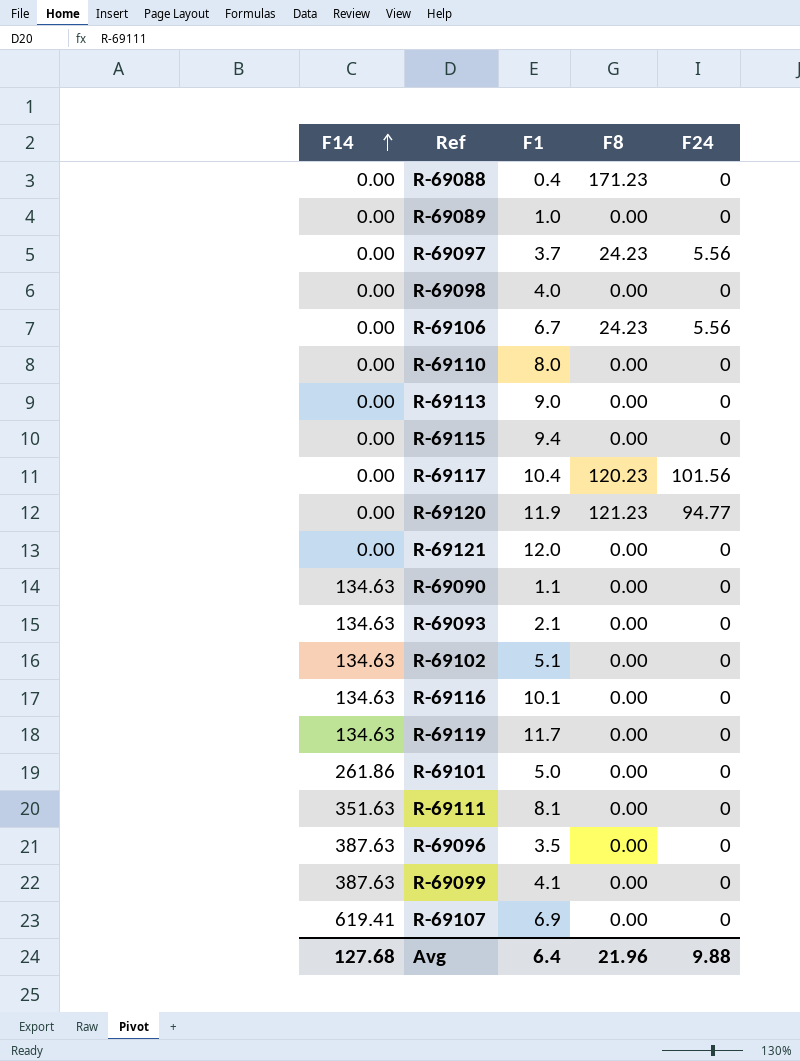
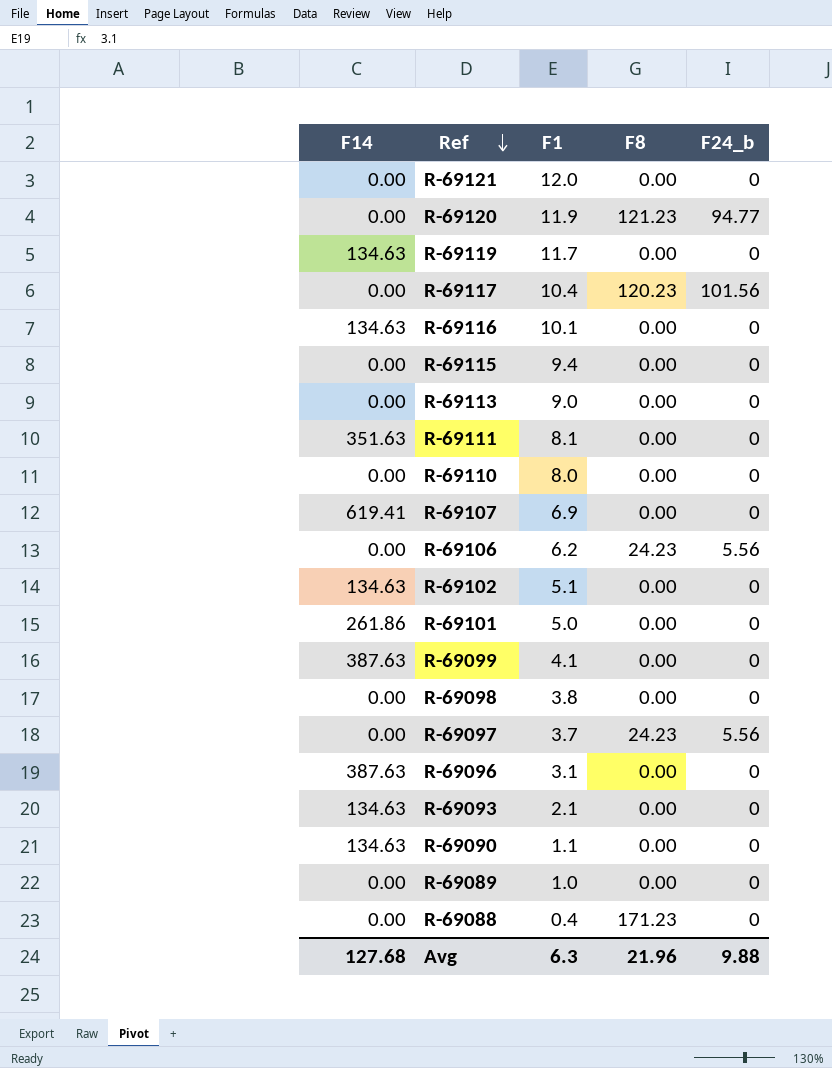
row order: F14 ascending -> Ref descending
column name: F24 -> F24_b
R-69106 | F1: 6.7 -> 6.2
R-69098 | F1: 4.0 -> 3.8
R-69096 | F1: 3.5 -> 3.1
Avg | F1: 6.4 -> 6.3

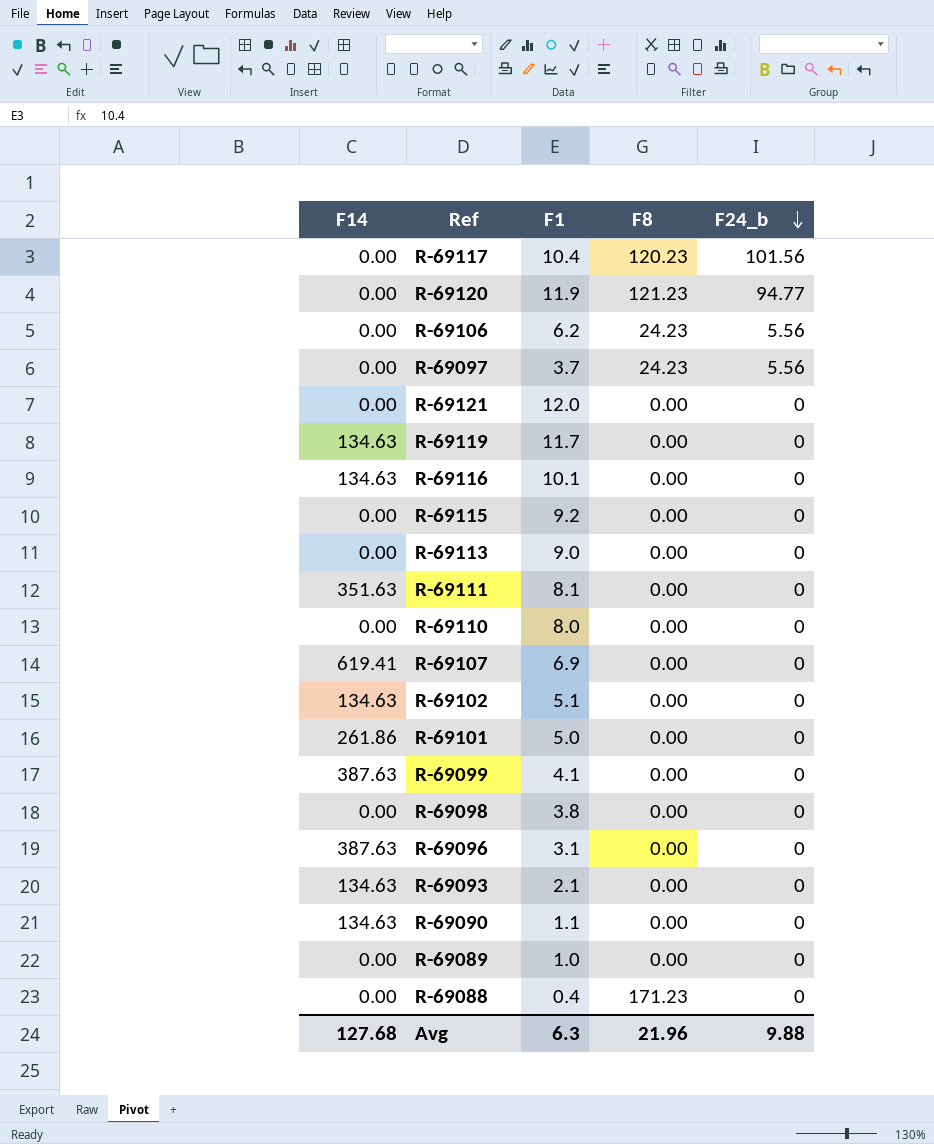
row order: Ref descending -> F24_b descending
R-69115 | F1: 9.4 -> 9.2

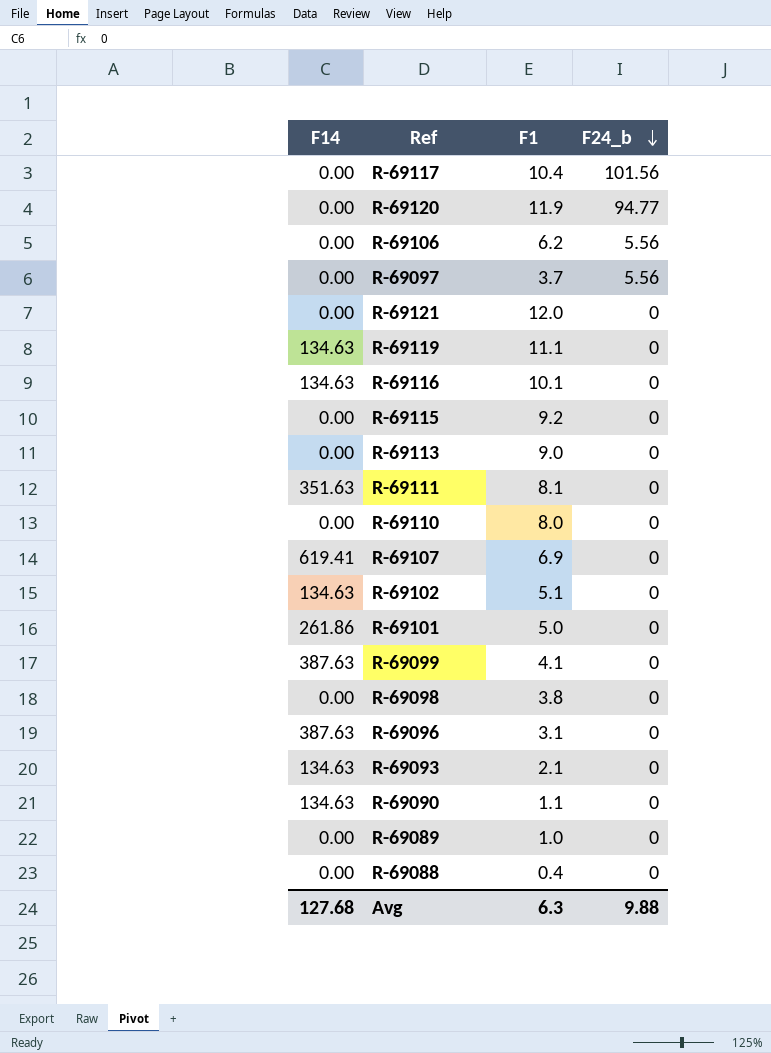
column F8 | position: 4 -> none
R-69119 | F1: 11.7 -> 11.1

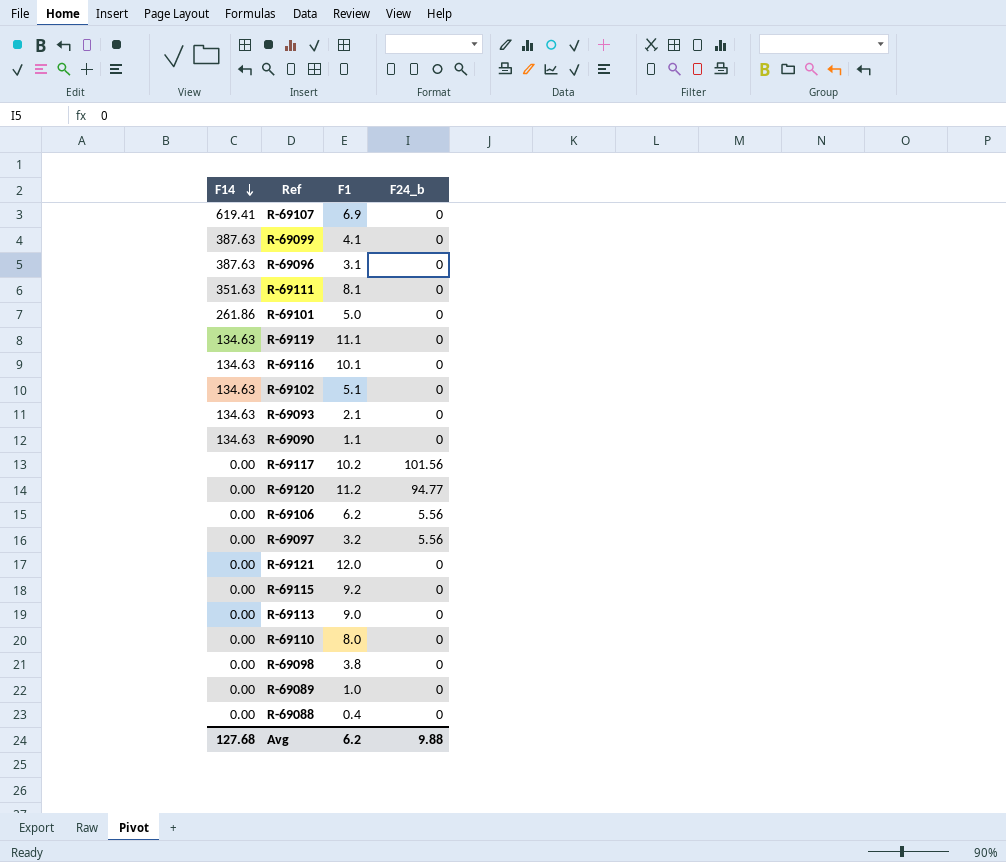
row order: F24_b descending -> F14 descending
R-69117 | F1: 10.4 -> 10.2
R-69120 | F1: 11.9 -> 11.2
R-69097 | F1: 3.7 -> 3.2
Avg | F1: 6.3 -> 6.2

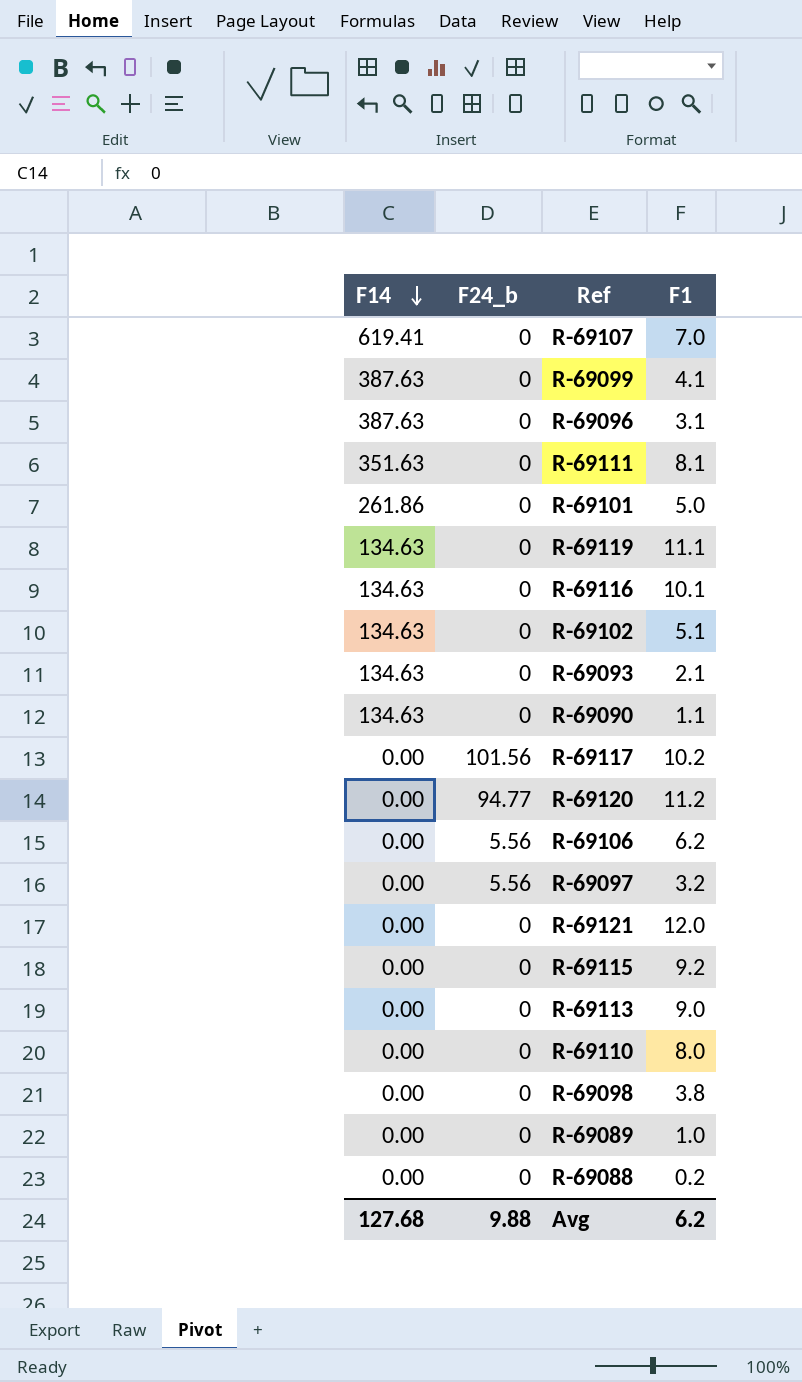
column F24_b | position: 4 -> 2
R-69107 | F1: 6.9 -> 7.0
R-69088 | F1: 0.4 -> 0.2

